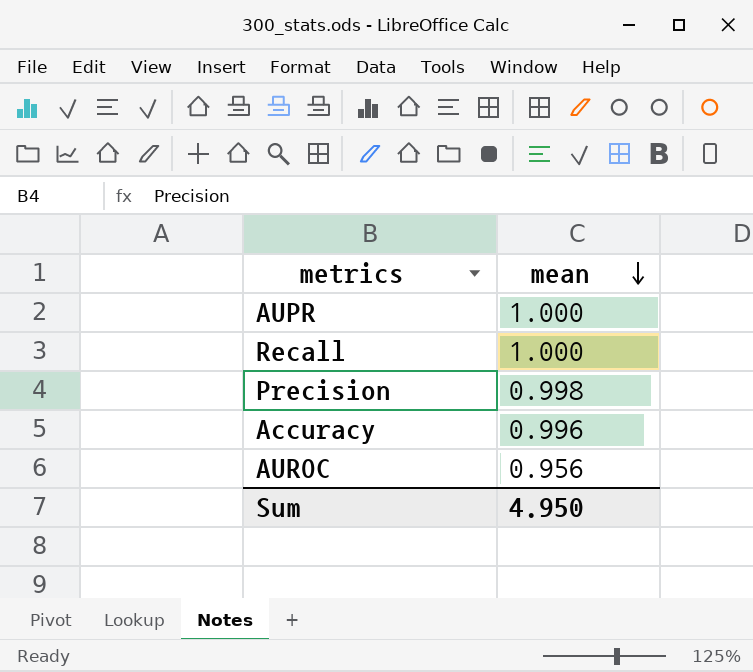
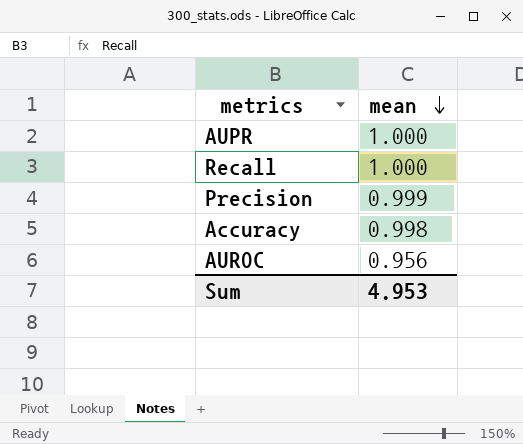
Precision | mean: 0.998 -> 0.999
Accuracy | mean: 0.996 -> 0.998
Sum | mean: 4.950 -> 4.953

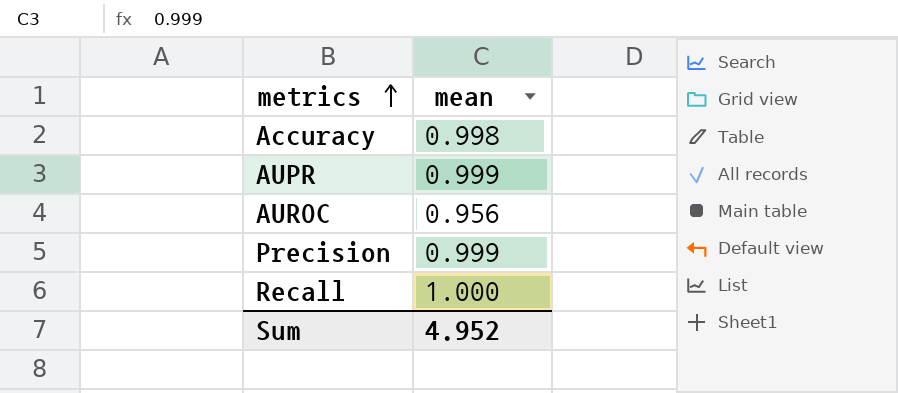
row order: mean descending -> metrics ascending
AUPR | mean: 1.000 -> 0.999
Sum | mean: 4.953 -> 4.952

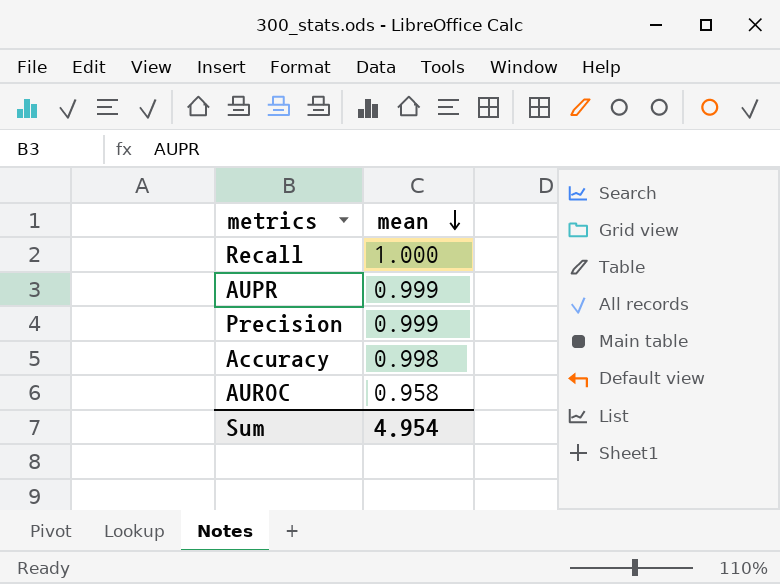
row order: metrics ascending -> mean descending
AUROC | mean: 0.956 -> 0.958
Sum | mean: 4.952 -> 4.954

